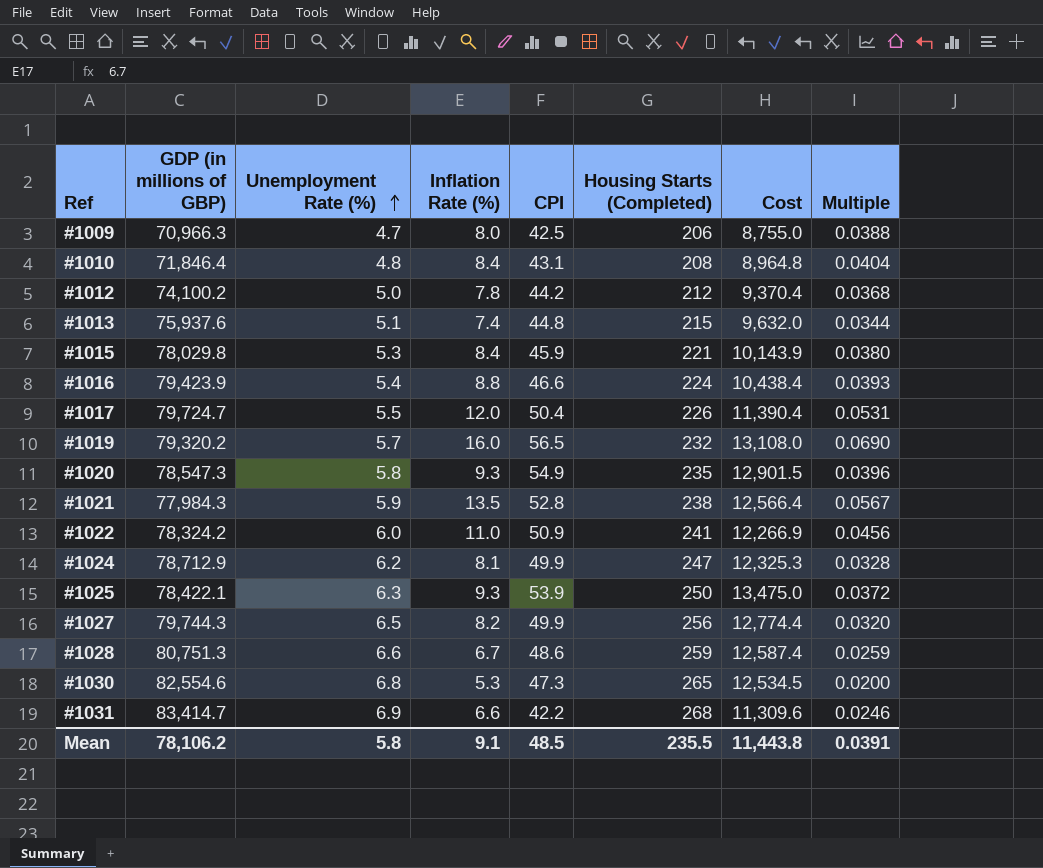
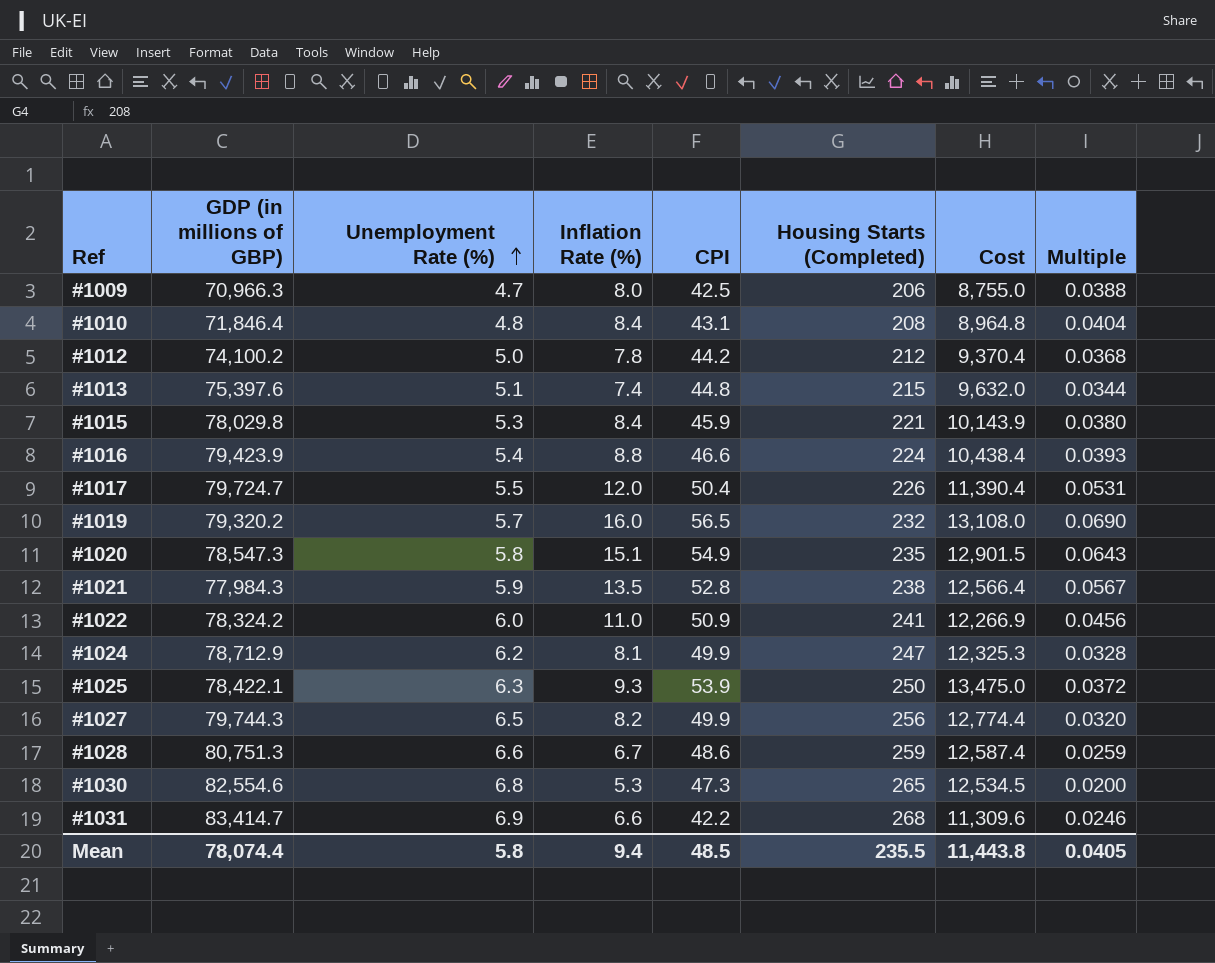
#1013 | GDP (in millions of GBP): 75,937.6 -> 75,397.6
#1020 | Inflation Rate (%): 9.3 -> 15.1
#1020 | Multiple: 0.0396 -> 0.0643
Mean | GDP (in millions of GBP): 78,106.2 -> 78,074.4
Mean | Inflation Rate (%): 9.1 -> 9.4
Mean | Multiple: 0.0391 -> 0.0405

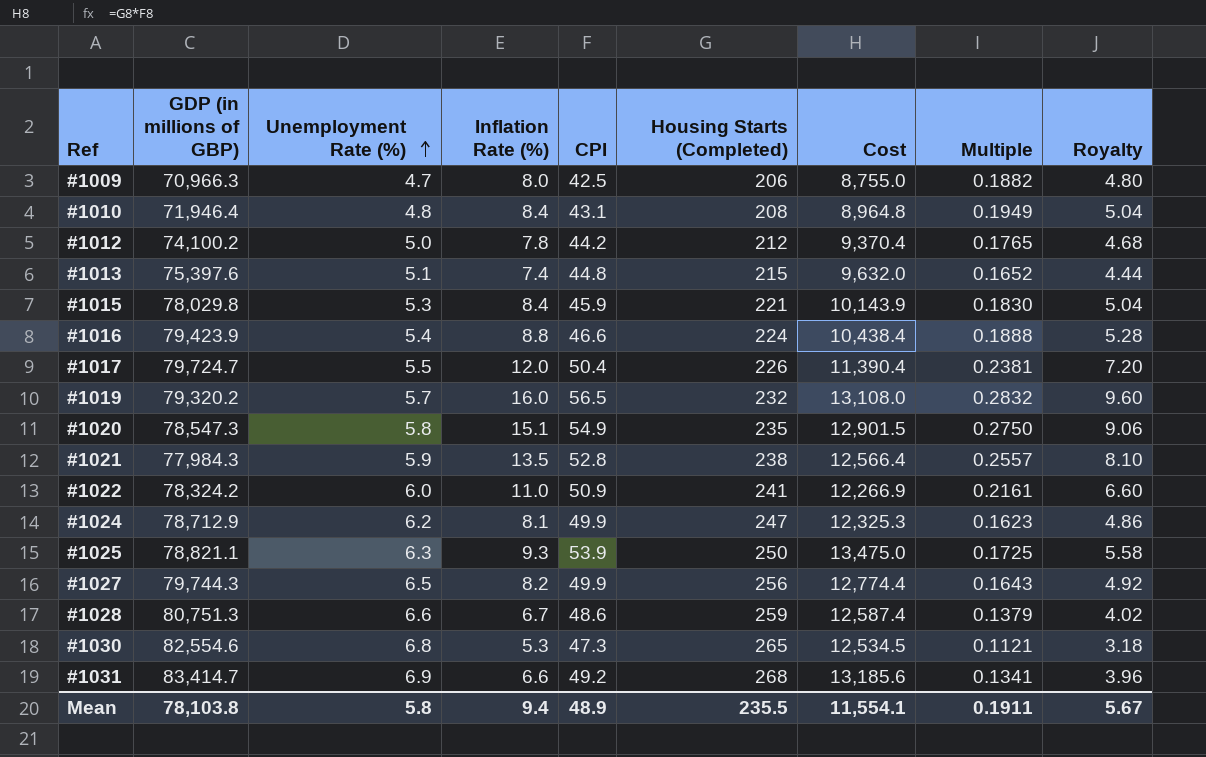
column Multiple | formula: [Inflation Rate (%)] / [Housing Starts (Completed)] -> [Inflation Rate (%)] / [CPI]
column Royalty | formula: none -> [Inflation Rate (%)] * 0.6
#1010 | GDP (in millions of GBP): 71,846.4 -> 71,946.4
#1025 | GDP (in millions of GBP): 78,422.1 -> 78,821.1
#1031 | CPI: 42.2 -> 49.2
#1031 | Cost: 11,309.6 -> 13,185.6
Mean | GDP (in millions of GBP): 78,074.4 -> 78,103.8
Mean | CPI: 48.5 -> 48.9
Mean | Cost: 11,443.8 -> 11,554.1
Mean | Multiple: 0.0405 -> 0.1911

